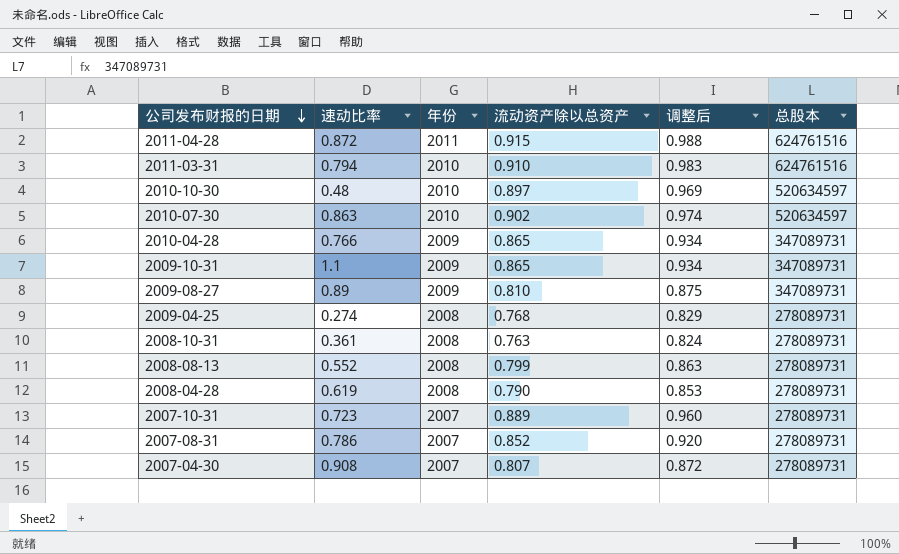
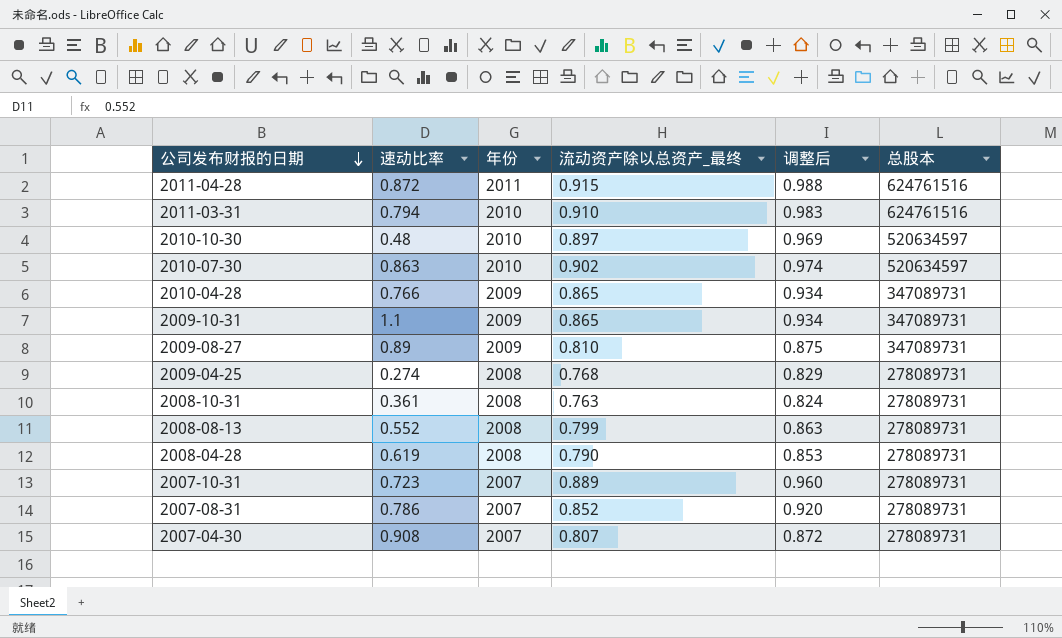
column name: 流动资产除以总资产 -> 流动资产除以总资产_最终

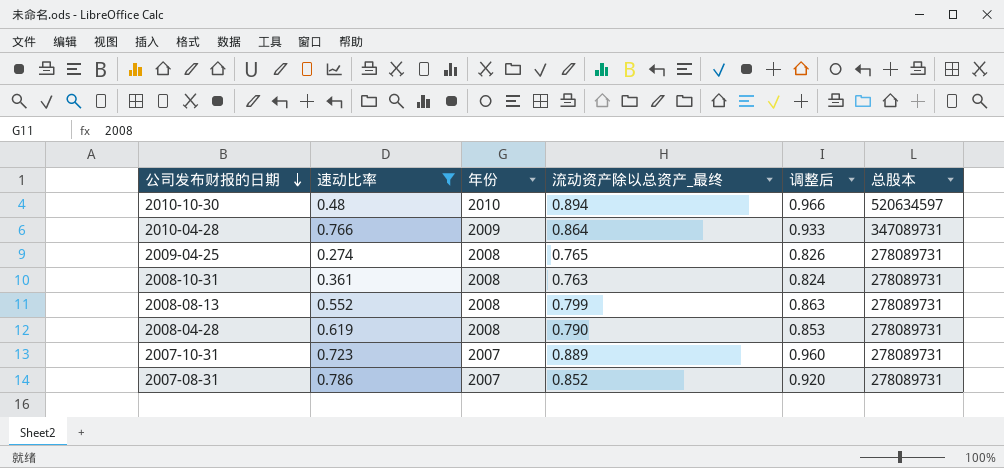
filter: none -> 速动比率 <= 0.786
2010-10-30 | 流动资产除以总资产_最终: 0.897 -> 0.894
2010-10-30 | 调整后: 0.969 -> 0.966
2010-04-28 | 流动资产除以总资产_最终: 0.865 -> 0.864
2010-04-28 | 调整后: 0.934 -> 0.933
2009-04-25 | 流动资产除以总资产_最终: 0.768 -> 0.765
2009-04-25 | 调整后: 0.829 -> 0.826

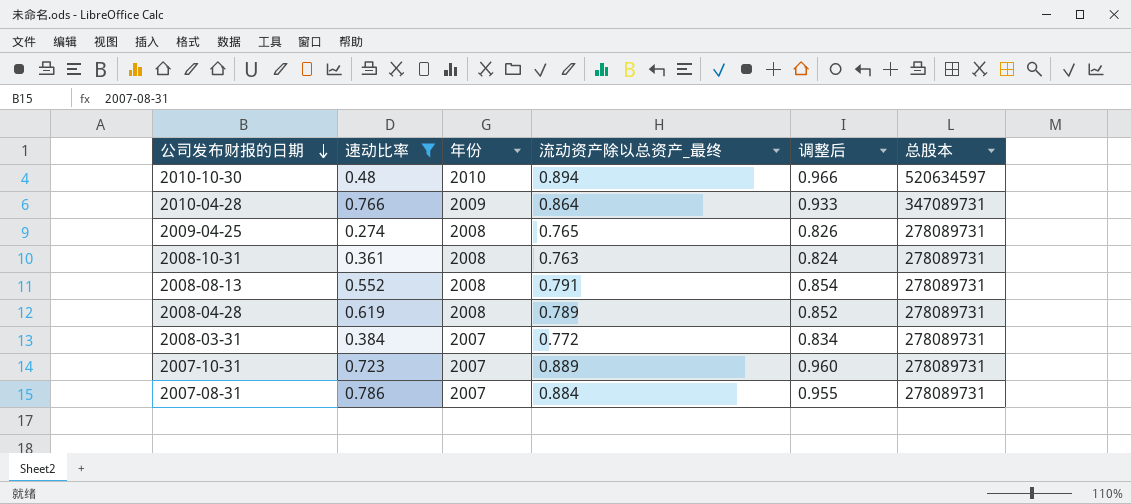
2008-08-13 | 流动资产除以总资产_最终: 0.799 -> 0.791
2008-08-13 | 调整后: 0.863 -> 0.854
2008-04-28 | 流动资产除以总资产_最终: 0.790 -> 0.789
2008-04-28 | 调整后: 0.853 -> 0.852
row 2008-03-31: none -> 0.384 | 2007 | 0.772 | 0.834 | 278089731
2007-08-31 | 流动资产除以总资产_最终: 0.852 -> 0.884
2007-08-31 | 调整后: 0.920 -> 0.955

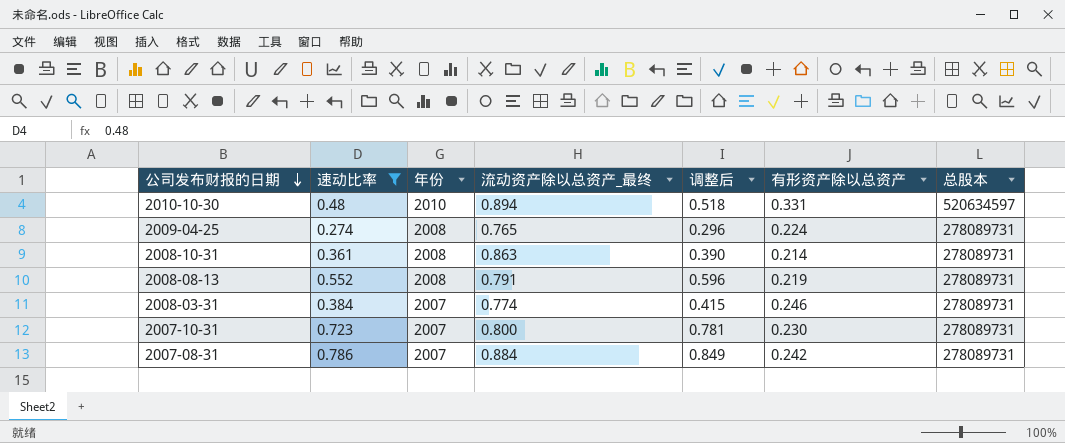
column 调整后 | formula: [流动资产除以总资产_最终] * 1.08 -> [速动比率] * 1.08
column 有形资产除以总资产 | position: none -> 6
row 2010-04-28: 0.766 | 2009 | 0.864 | 0.933 | 347089731 -> none
row 2008-04-28: 0.619 | 2008 | 0.789 | 0.852 | 278089731 -> none
2008-10-31 | 流动资产除以总资产_最终: 0.763 -> 0.863
2008-03-31 | 流动资产除以总资产_最终: 0.772 -> 0.774
2007-10-31 | 流动资产除以总资产_最终: 0.889 -> 0.800

